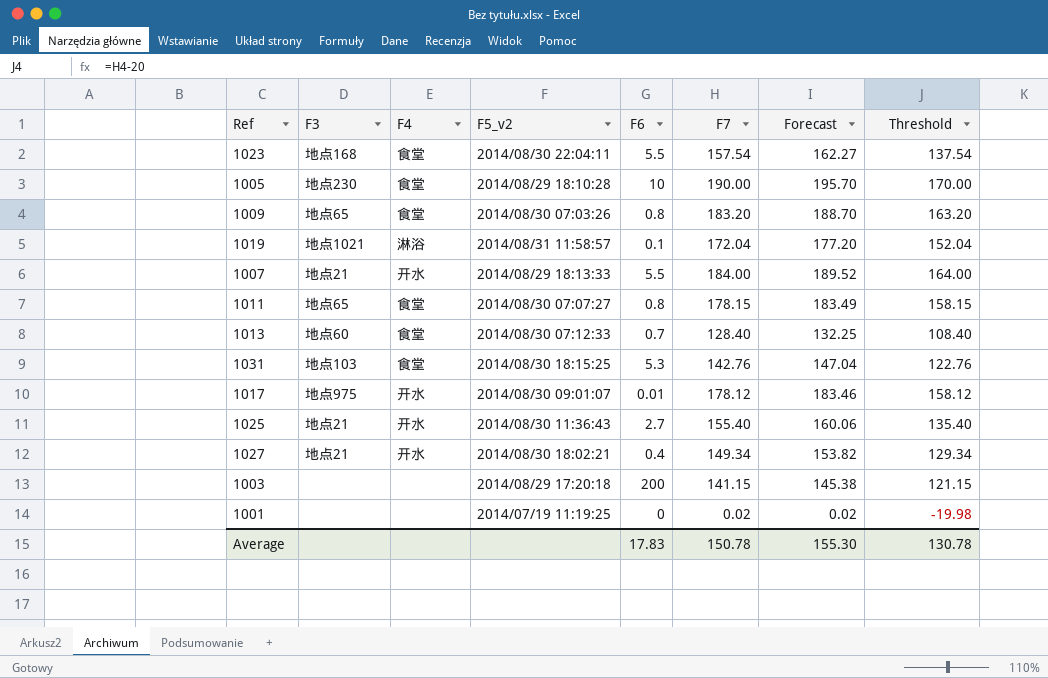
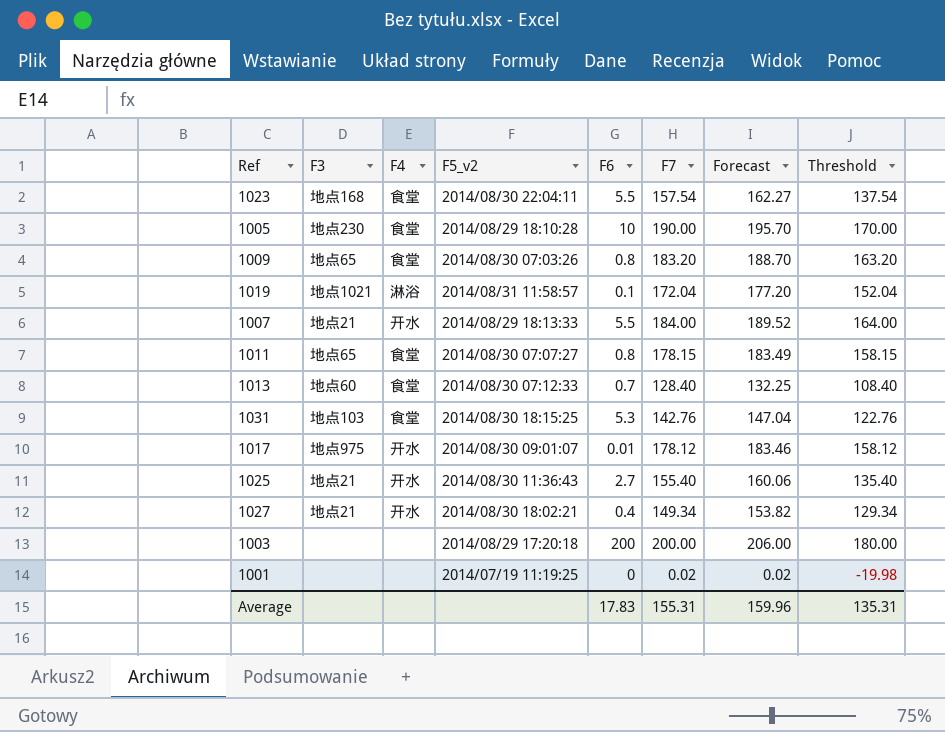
1003 | F7: 141.15 -> 200.00
1003 | Forecast: 145.38 -> 206.00
1003 | Threshold: 121.15 -> 180.00
Average | F7: 150.78 -> 155.31
Average | Forecast: 155.30 -> 159.96
Average | Threshold: 130.78 -> 135.31

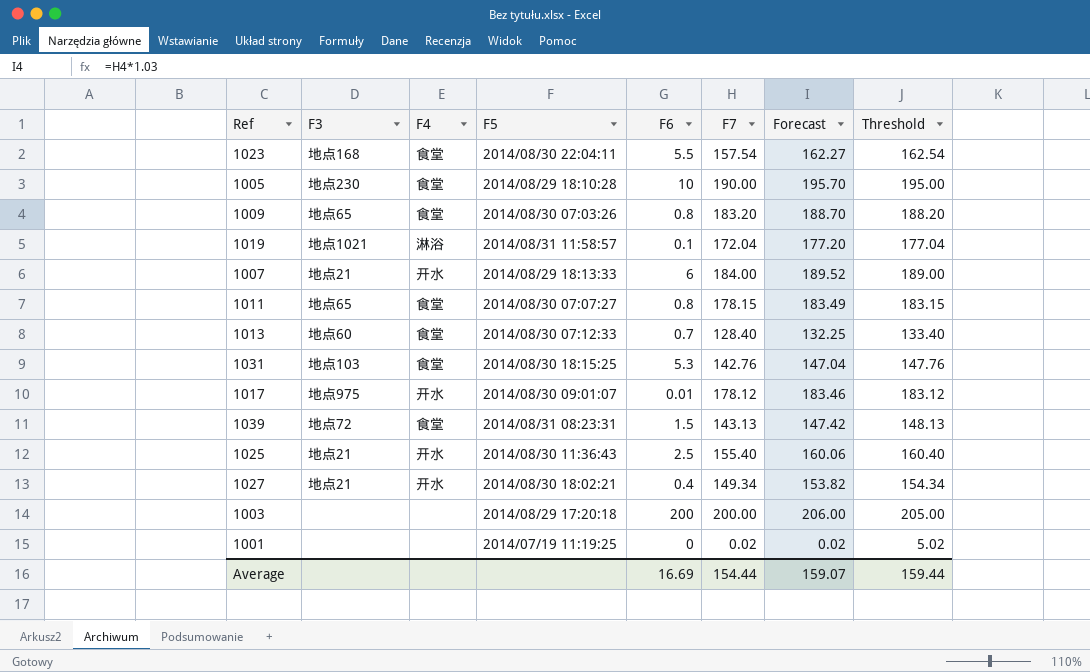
column name: F5_v2 -> F5
column Threshold | formula: [F7] - 20 -> [F7] + 5
1007 | F6: 5.5 -> 6
row 1039: none -> 地点72 | 食堂 | 2014/08/31 08:23:31 | 1.5 | 143.13 | 147.42 | 148.13
1025 | F6: 2.7 -> 2.5
Average | F6: 17.83 -> 16.69
Average | F7: 155.31 -> 154.44
Average | Forecast: 159.96 -> 159.07
Average | Threshold: 135.31 -> 159.44

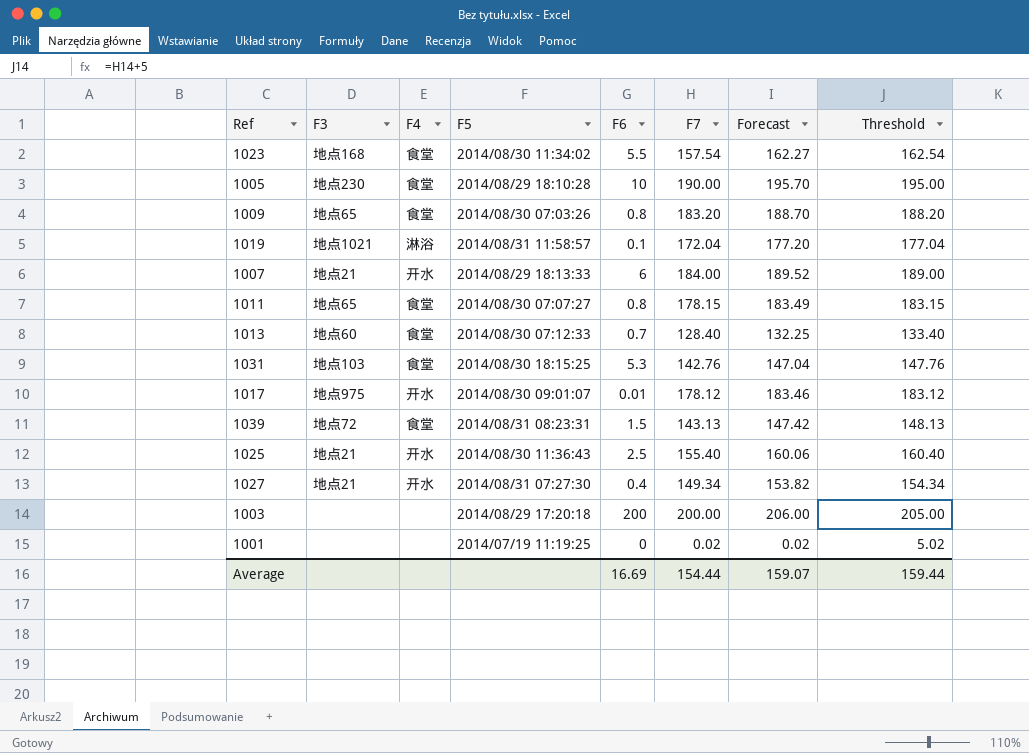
1023 | F5: 2014/08/30 22:04:11 -> 2014/08/30 11:34:02
1027 | F5: 2014/08/30 18:02:21 -> 2014/08/31 07:27:30

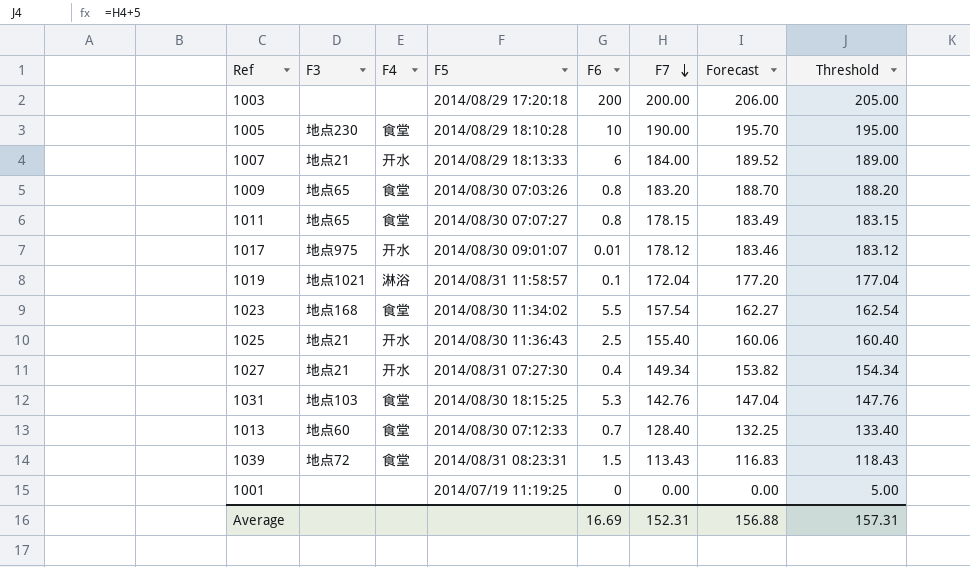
row order: none -> F7 descending
1039 | F7: 143.13 -> 113.43
1039 | Forecast: 147.42 -> 116.83
1039 | Threshold: 148.13 -> 118.43
1001 | F7: 0.02 -> 0.00
1001 | Forecast: 0.02 -> 0.00
1001 | Threshold: 5.02 -> 5.00
Average | F7: 154.44 -> 152.31
Average | Forecast: 159.07 -> 156.88
Average | Threshold: 159.44 -> 157.31

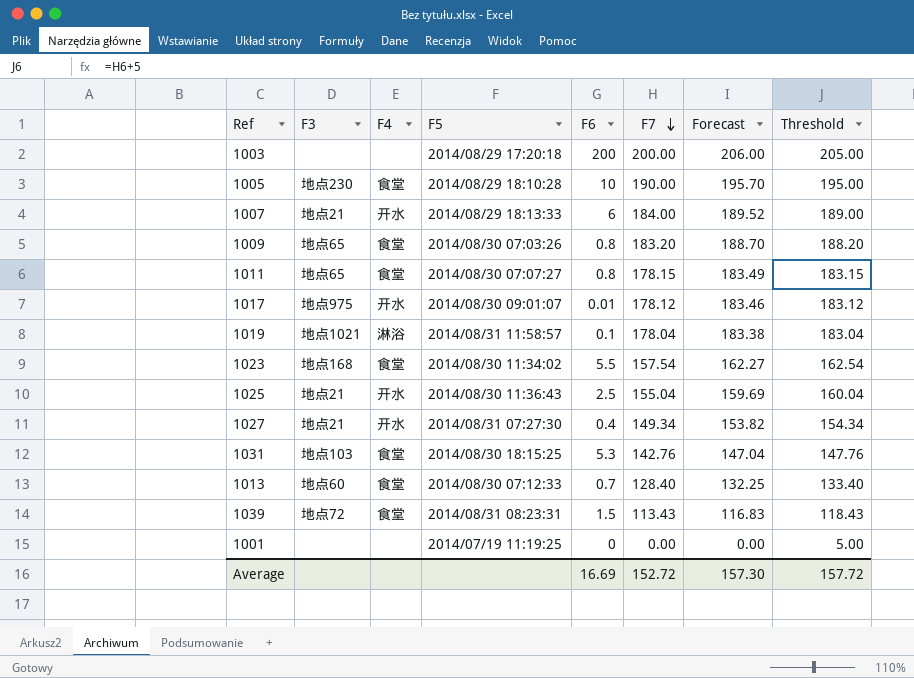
1019 | F7: 172.04 -> 178.04
1019 | Forecast: 177.20 -> 183.38
1019 | Threshold: 177.04 -> 183.04
1025 | F7: 155.40 -> 155.04
1025 | Forecast: 160.06 -> 159.69
1025 | Threshold: 160.40 -> 160.04
Average | F7: 152.31 -> 152.72
Average | Forecast: 156.88 -> 157.30
Average | Threshold: 157.31 -> 157.72

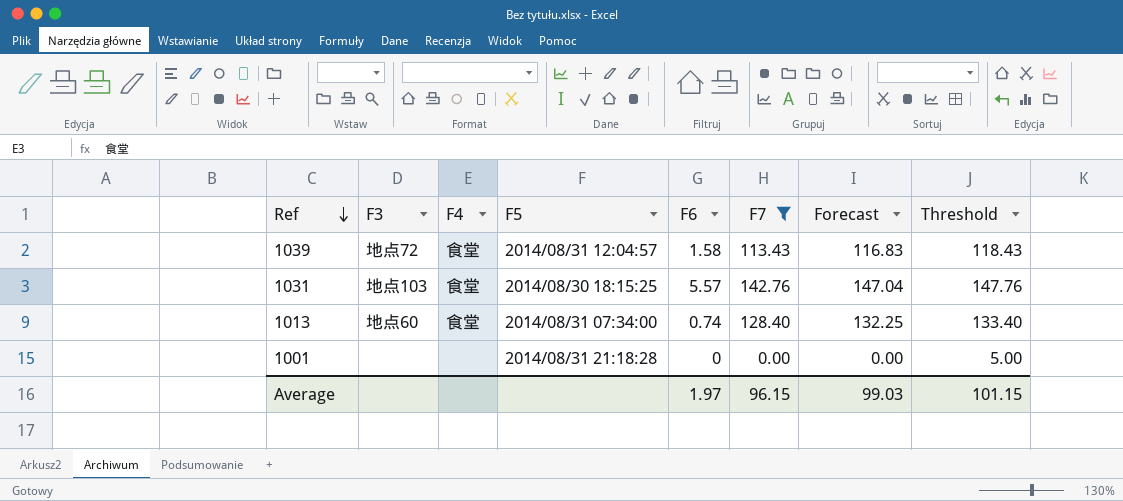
filter: none -> F7 <= 142.76
row order: F7 descending -> Ref descending
1039 | F5: 2014/08/31 08:23:31 -> 2014/08/31 12:04:57
1039 | F6: 1.5 -> 1.58
1031 | F6: 5.3 -> 5.57
1013 | F5: 2014/08/30 07:12:33 -> 2014/08/31 07:34:00
1013 | F6: 0.7 -> 0.74
1001 | F5: 2014/07/19 11:19:25 -> 2014/08/31 21:18:28
Average | F6: 16.69 -> 1.97
Average | F7: 152.72 -> 96.15
Average | Forecast: 157.30 -> 99.03
Average | Threshold: 157.72 -> 101.15

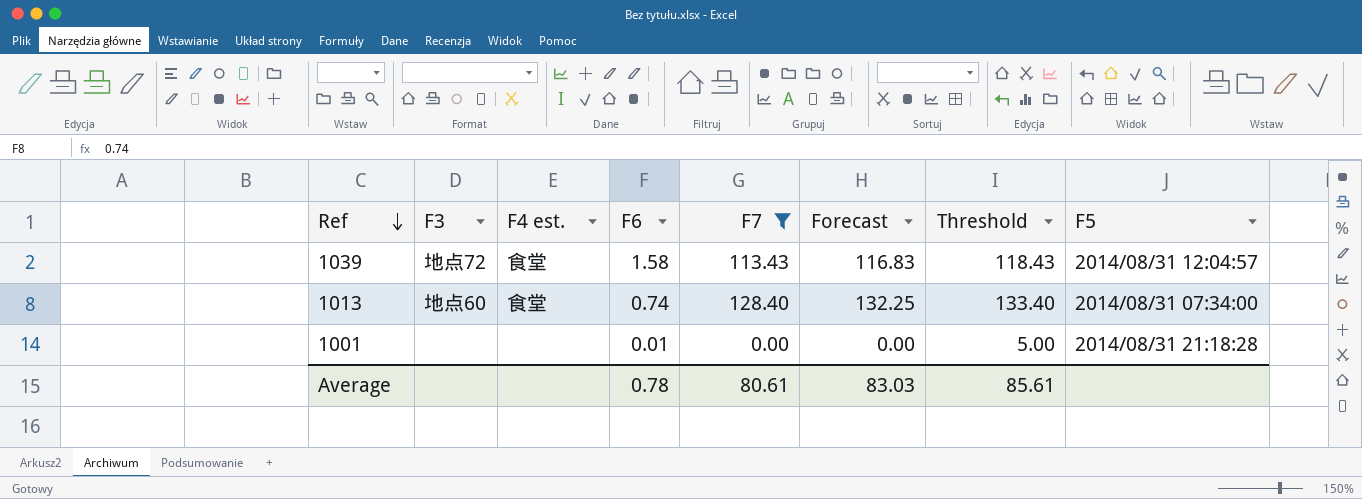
column name: F4 -> F4 est.
column F5 | position: 4 -> 8
row 1031: 地点103 | 食堂 | 2014/08/30 18:15:25 | 5.57 | 142.76 | 147.04 | 147.76 -> none
1001 | F6: 0 -> 0.01
Average | F6: 1.97 -> 0.78
Average | F7: 96.15 -> 80.61
Average | Forecast: 99.03 -> 83.03
Average | Threshold: 101.15 -> 85.61

